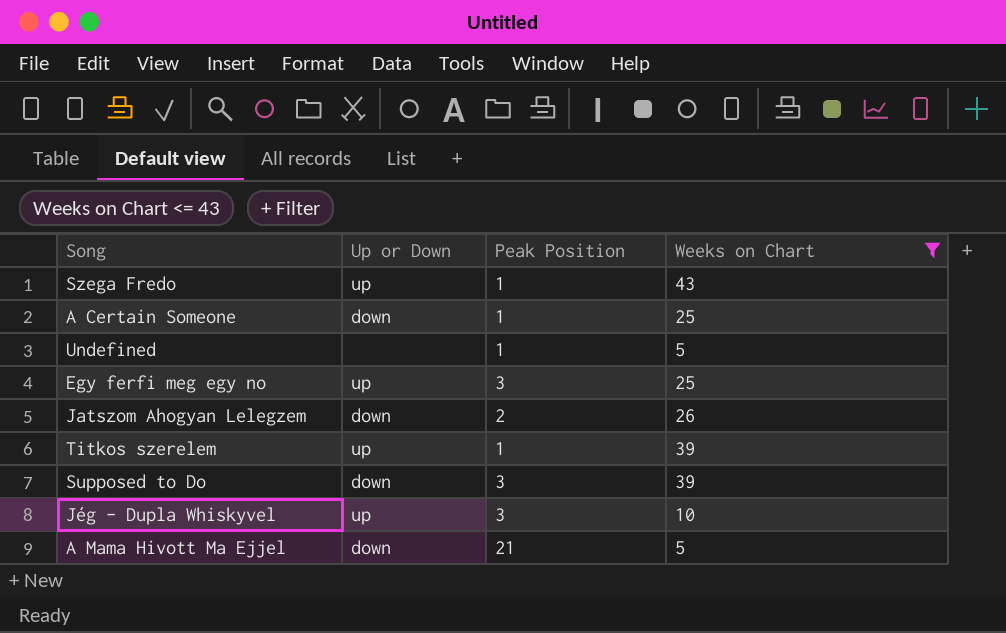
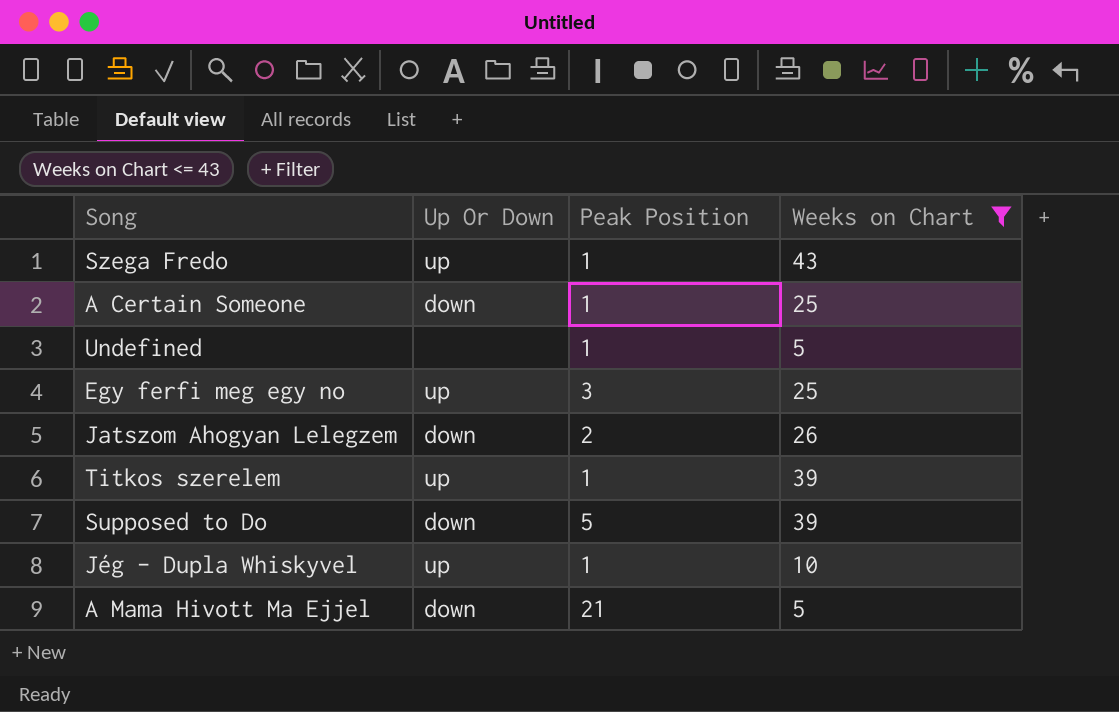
column name: Up or Down -> Up Or Down
Supposed to Do | Peak Position: 3 -> 5
Jég - Dupla Whiskyvel | Peak Position: 3 -> 1

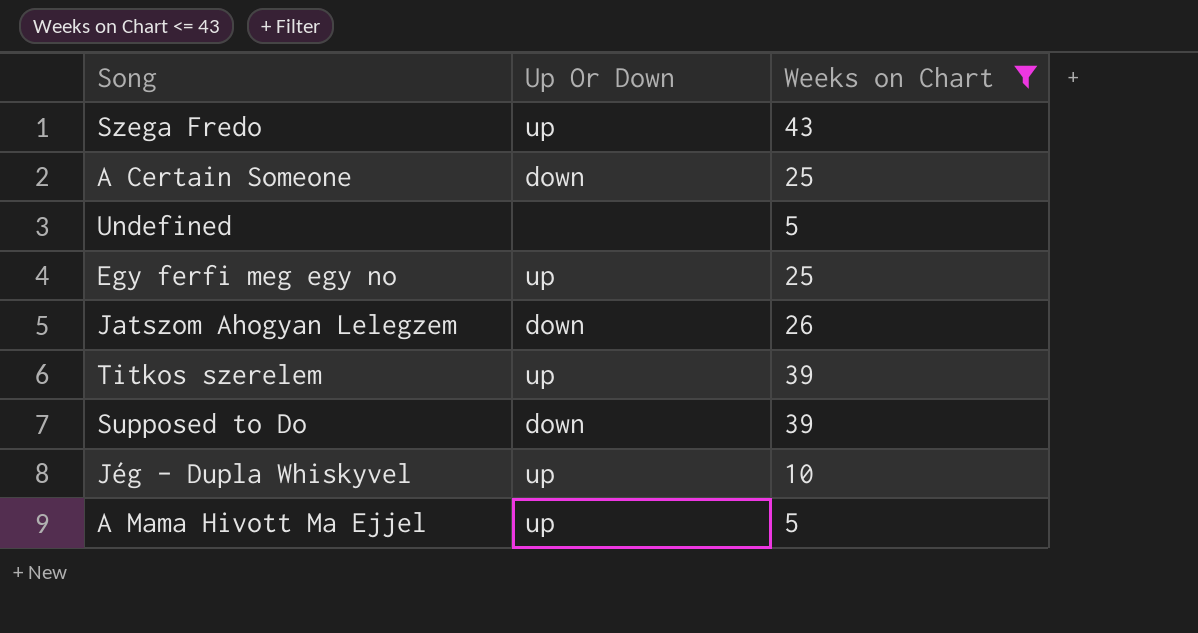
column Peak Position | position: 3 -> none
A Mama Hivott Ma Ejjel | Up Or Down: down -> up

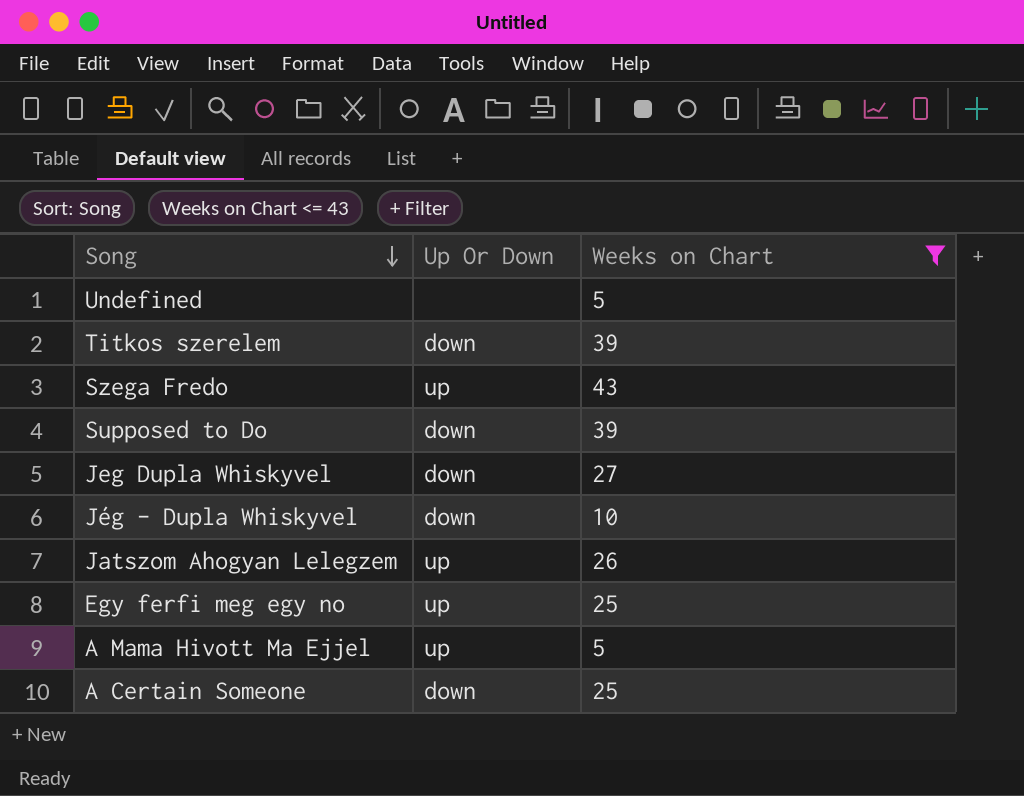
row order: none -> Song descending
Titkos szerelem | Up Or Down: up -> down
row Jeg Dupla Whiskyvel: none -> down | 27
Jég - Dupla Whiskyvel | Up Or Down: up -> down
Jatszom Ahogyan Lelegzem | Up Or Down: down -> up

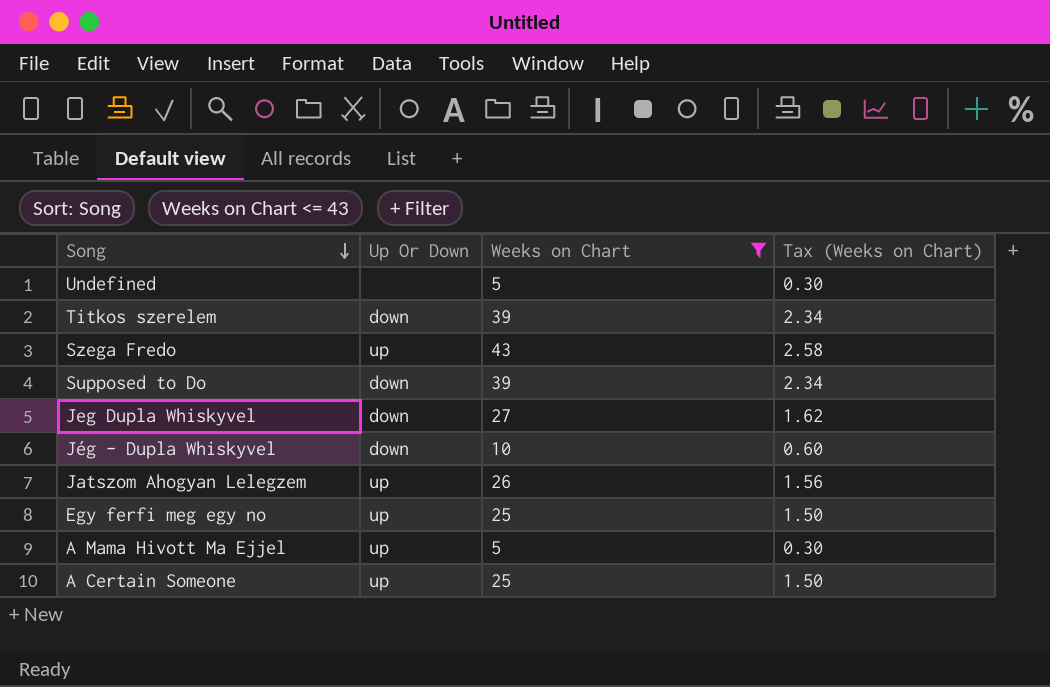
column Tax (Weeks on Chart) | formula: none -> [Weeks on Chart] * 0.06
A Certain Someone | Up Or Down: down -> up

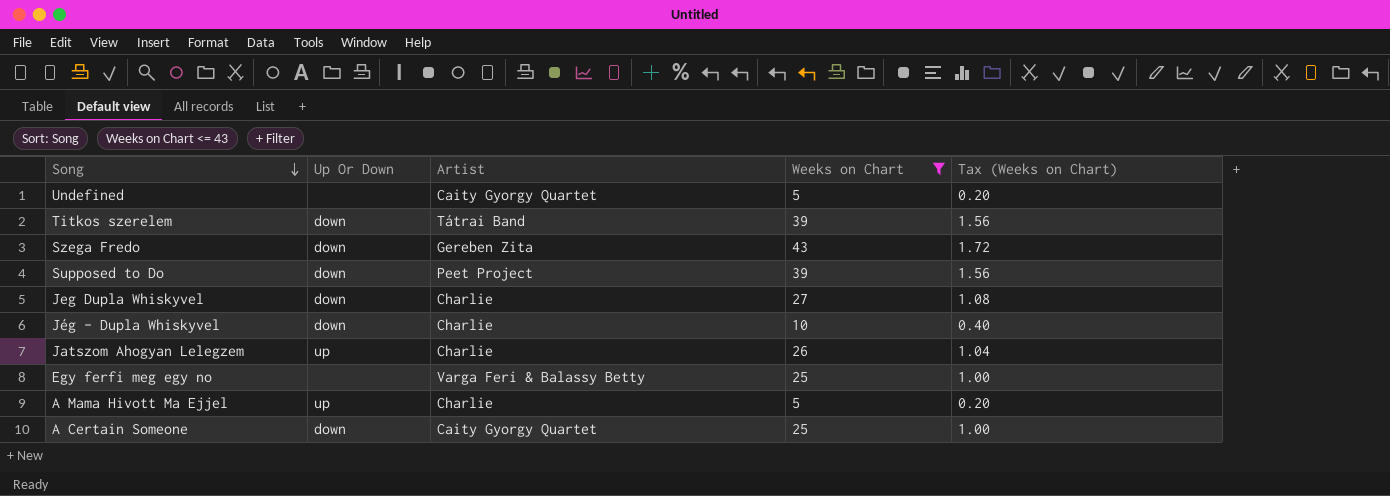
column Artist | position: none -> 3
column Tax (Weeks on Chart) | formula: [Weeks on Chart] * 0.06 -> [Weeks on Chart] * 0.04
Szega Fredo | Up Or Down: up -> down
Egy ferfi meg egy no | Up Or Down: up -> none
A Certain Someone | Up Or Down: up -> down

